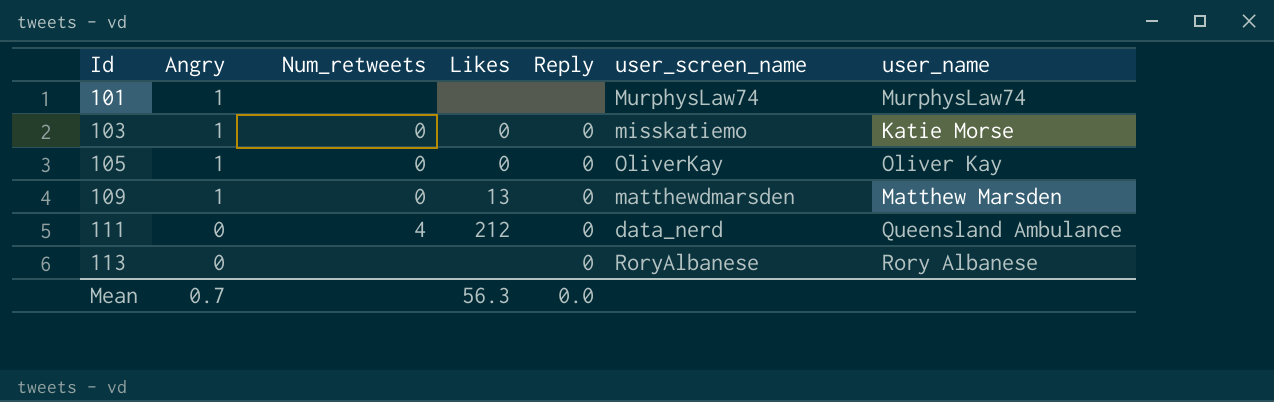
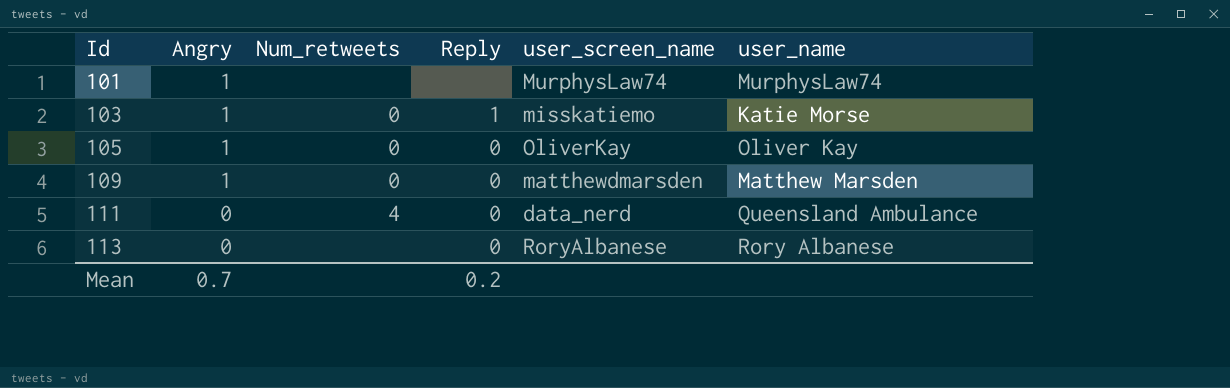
column Likes | position: 4 -> none
103 | Reply: 0 -> 1
Mean | Reply: 0.0 -> 0.2

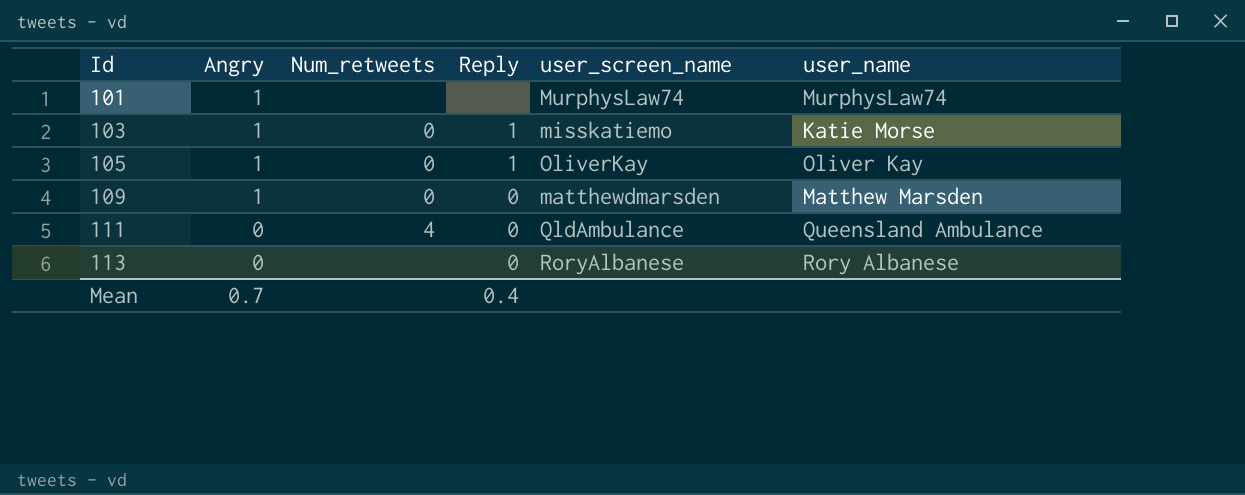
105 | Reply: 0 -> 1
111 | user_screen_name: data_nerd -> QldAmbulance
Mean | Reply: 0.2 -> 0.4

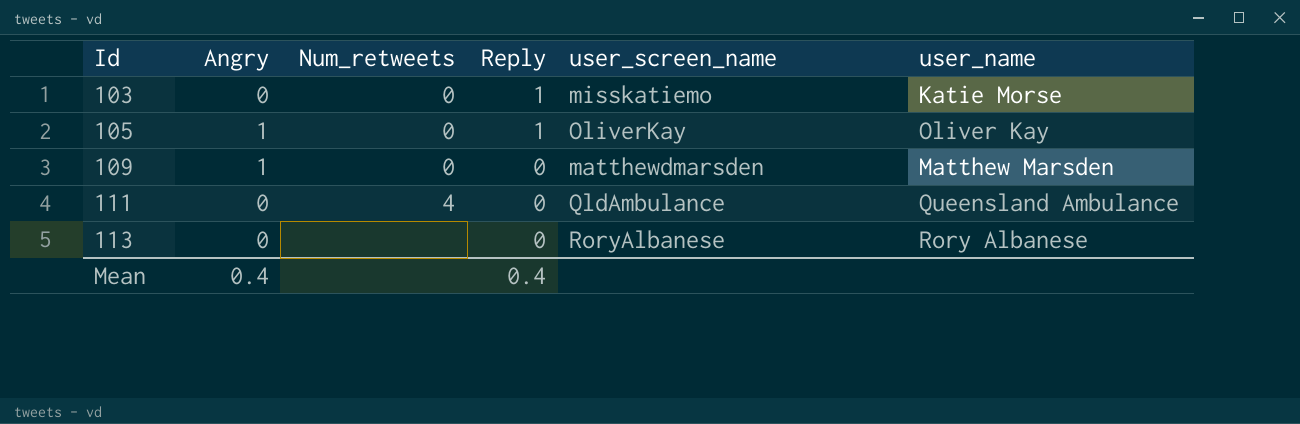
row 101: 1 | none | none | MurphysLaw74 | MurphysLaw74 -> none
103 | Angry: 1 -> 0
Mean | Angry: 0.7 -> 0.4

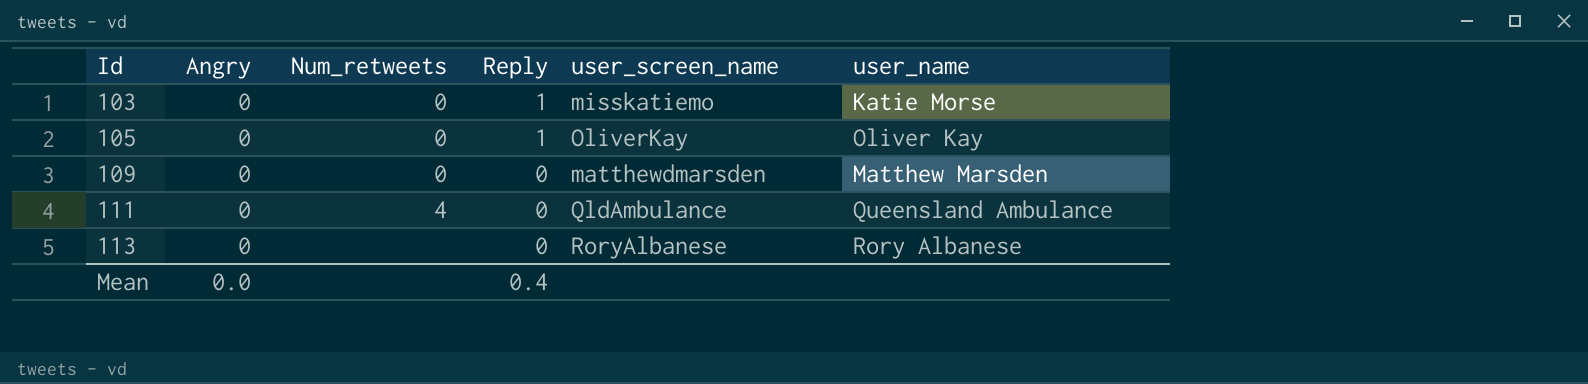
105 | Angry: 1 -> 0
109 | Angry: 1 -> 0
Mean | Angry: 0.4 -> 0.0

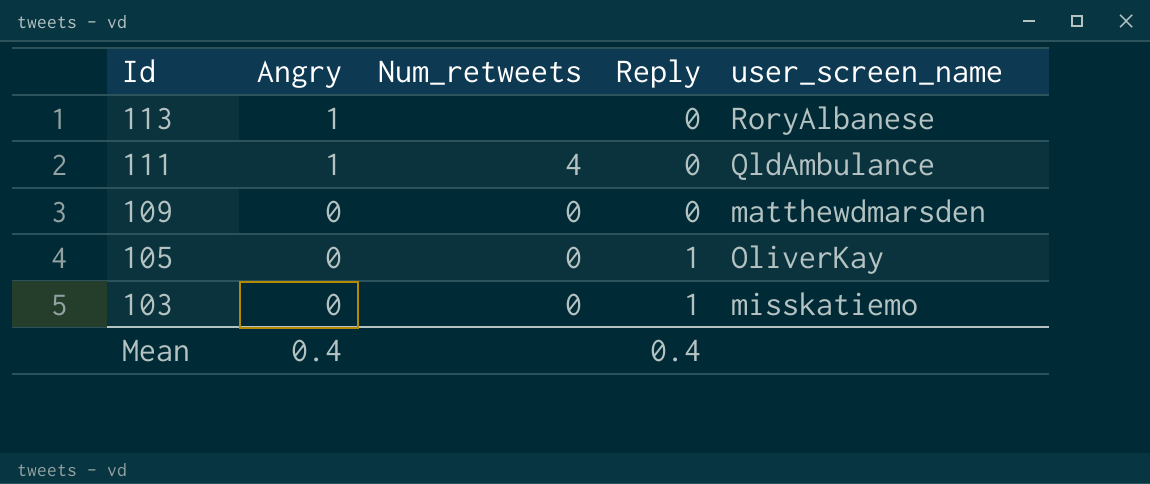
row order: Id ascending -> Id descending
column user_name | position: 6 -> none
113 | Angry: 0 -> 1
111 | Angry: 0 -> 1
Mean | Angry: 0.0 -> 0.4

